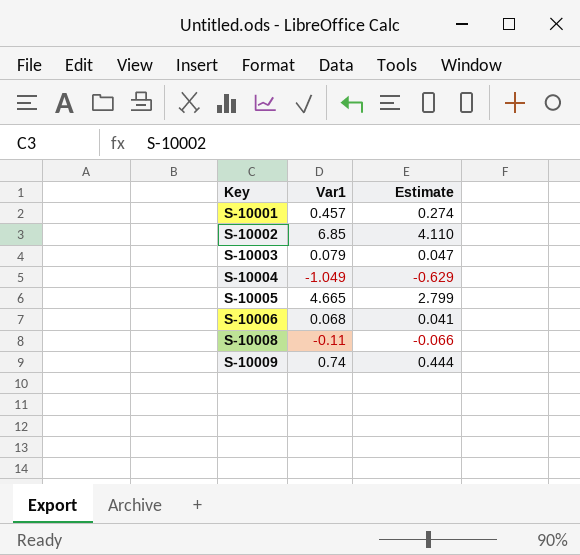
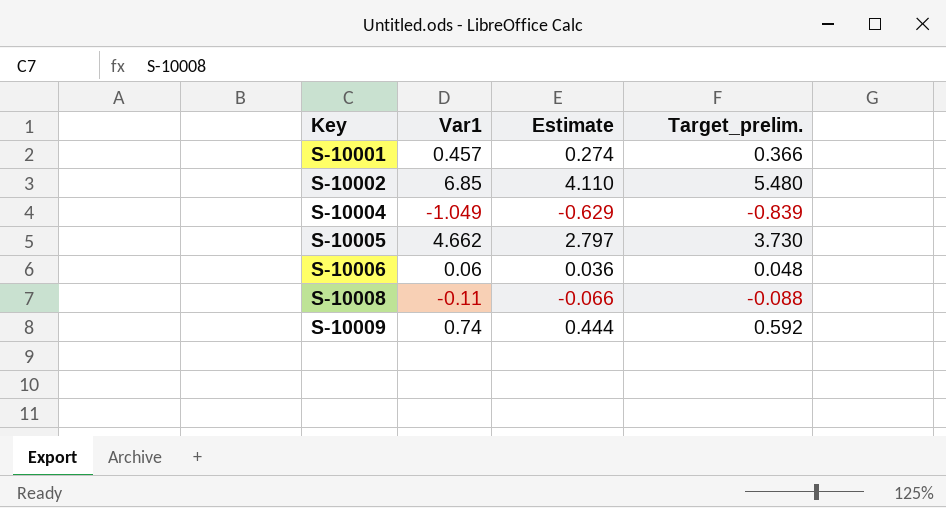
column Target_prelim. | formula: none -> [Var1] * 0.8
row S-10003: 0.079 | 0.047 -> none
S-10005 | Var1: 4.665 -> 4.662
S-10005 | Estimate: 2.799 -> 2.797
S-10006 | Var1: 0.068 -> 0.06
S-10006 | Estimate: 0.041 -> 0.036

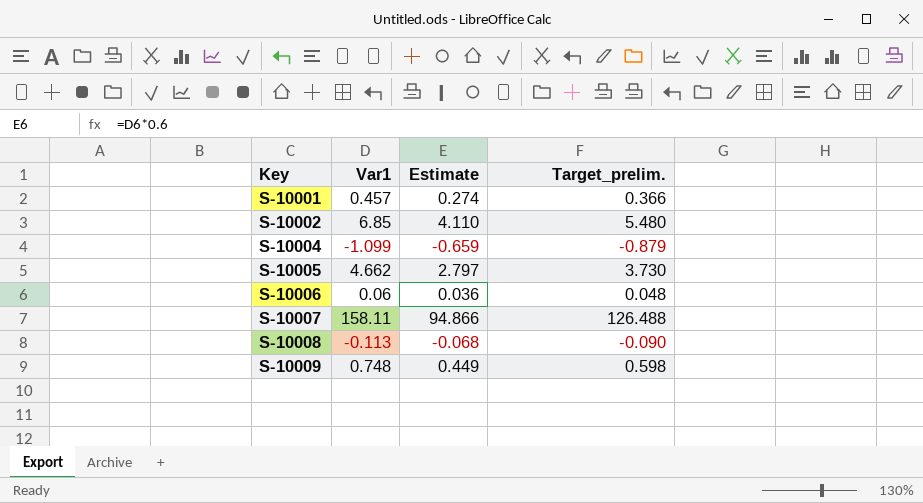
S-10004 | Var1: -1.049 -> -1.099
S-10004 | Estimate: -0.629 -> -0.659
S-10004 | Target_prelim.: -0.839 -> -0.879
row S-10007: none -> 158.11 | 94.866 | 126.488
S-10008 | Var1: -0.11 -> -0.113
S-10008 | Estimate: -0.066 -> -0.068
S-10008 | Target_prelim.: -0.088 -> -0.090
S-10009 | Var1: 0.74 -> 0.748
S-10009 | Estimate: 0.444 -> 0.449
S-10009 | Target_prelim.: 0.592 -> 0.598

